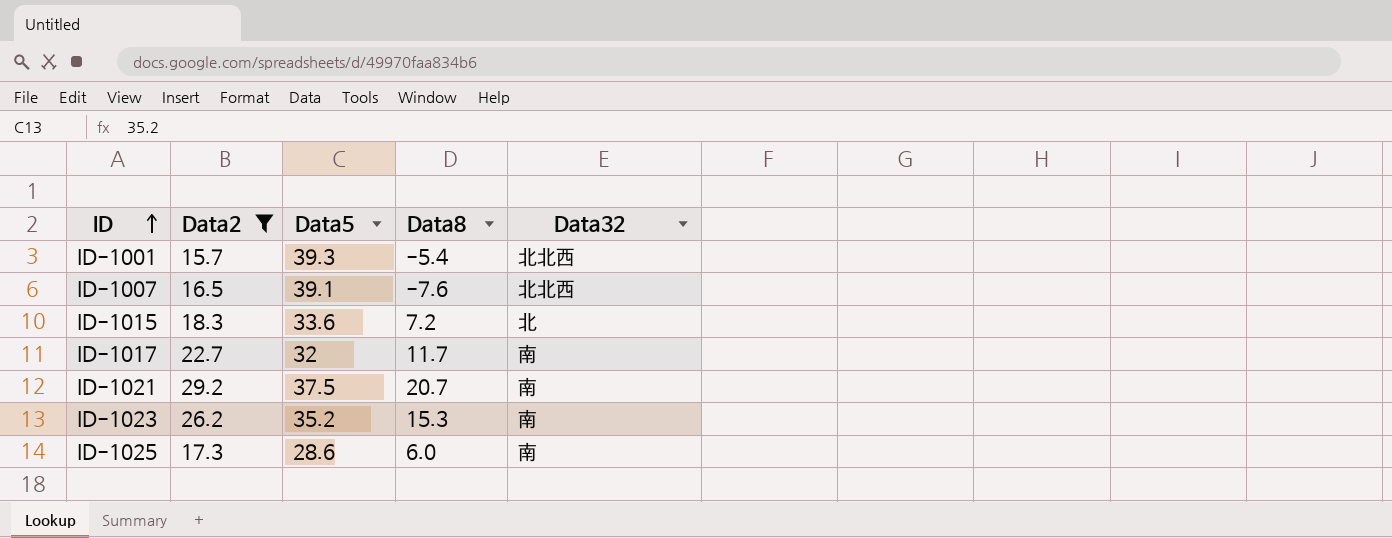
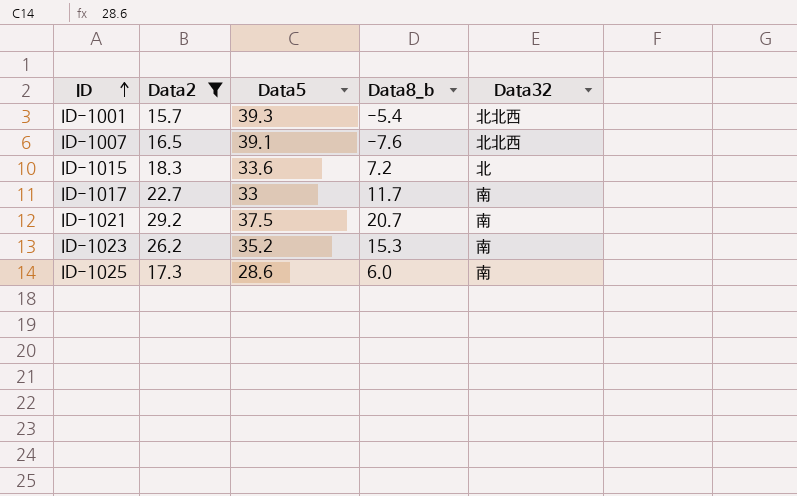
column name: Data8 -> Data8_b
ID-1017 | Data5: 32 -> 33

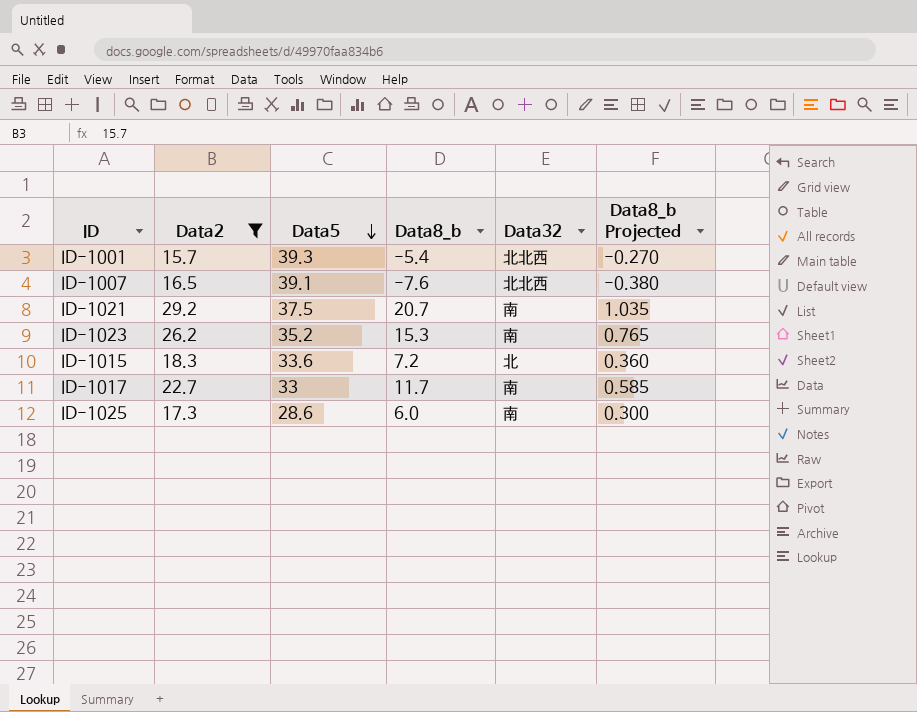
row order: ID ascending -> Data5 descending
column Data8_b Projected | formula: none -> [Data8_b] * 0.05

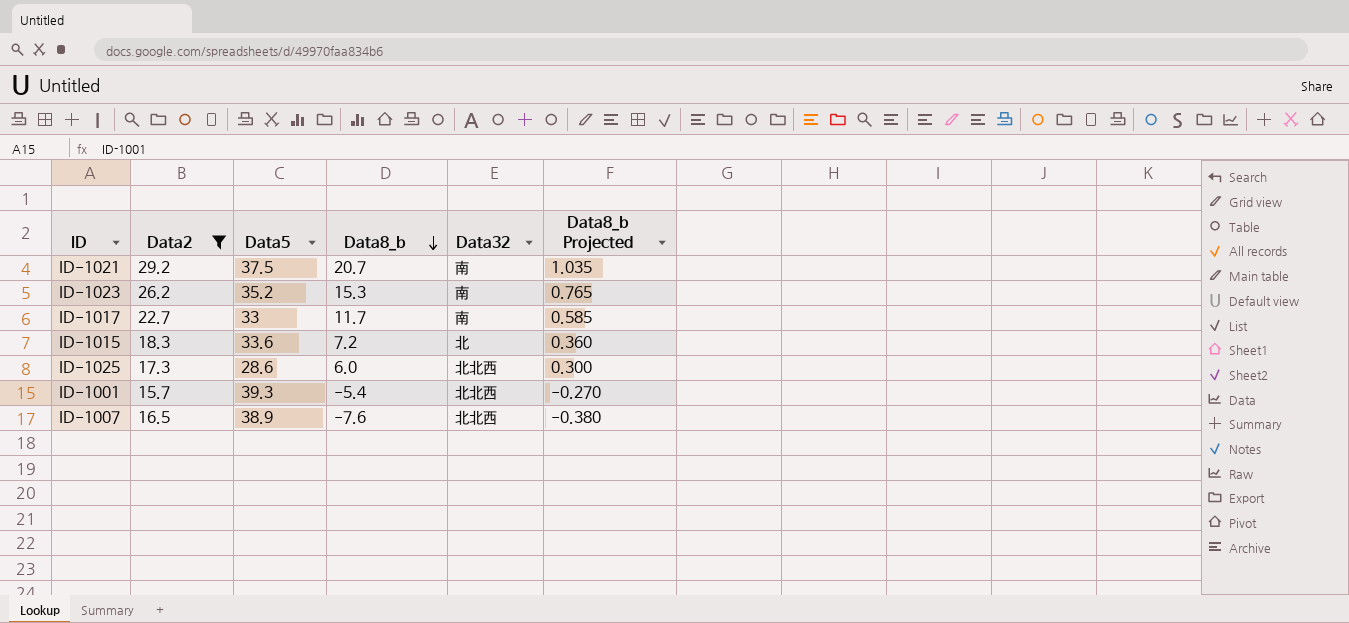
row order: Data5 descending -> Data8_b descending
ID-1025 | Data32: 南 -> 北北西
ID-1007 | Data5: 39.1 -> 38.9

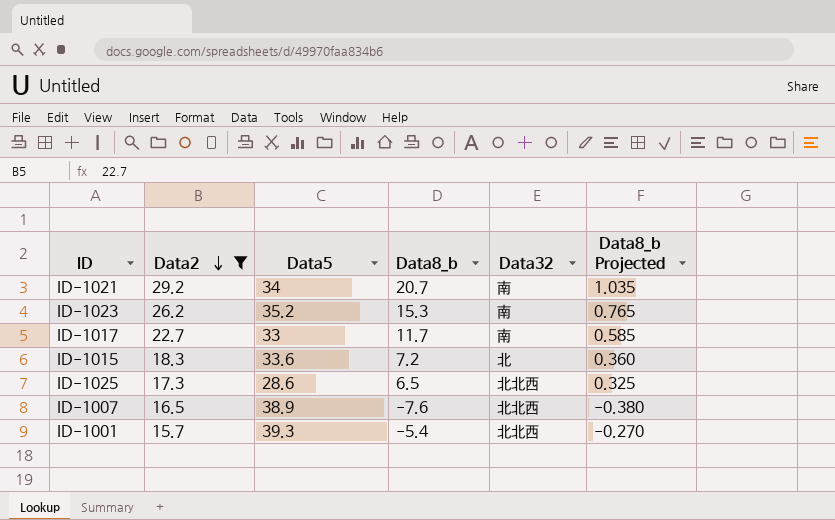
row order: Data8_b descending -> Data2 descending
ID-1021 | Data5: 37.5 -> 34
ID-1025 | Data8_b: 6.0 -> 6.5
ID-1025 | Data8_b Projected: 0.300 -> 0.325

